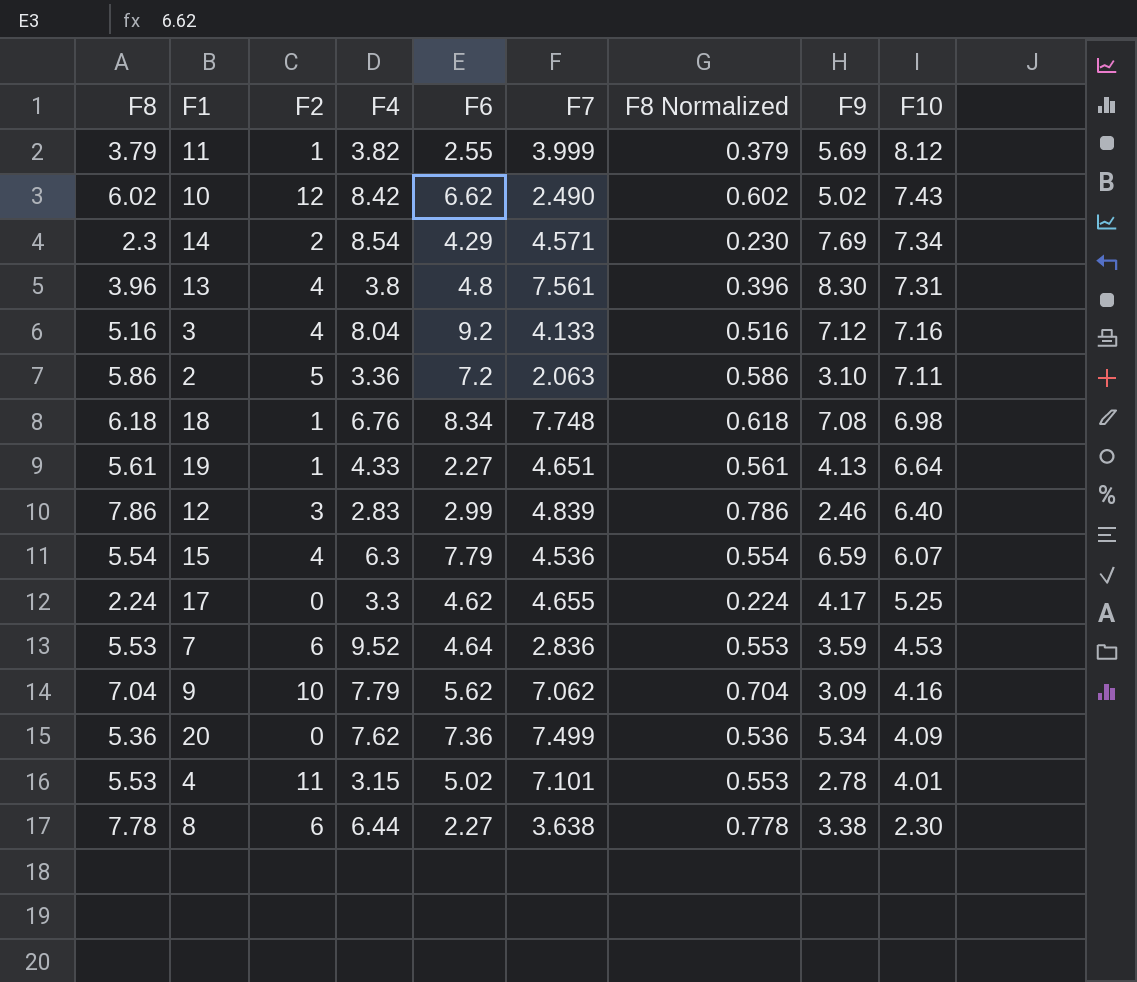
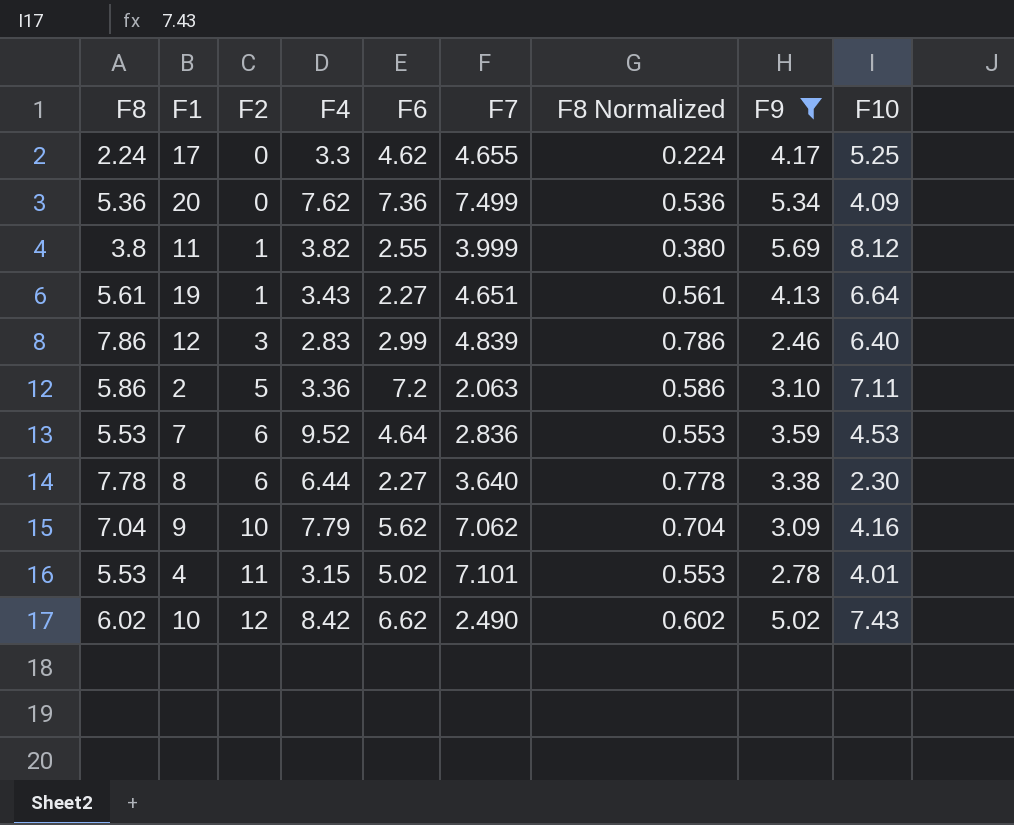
filter: none -> F9 <= 5.69
row order: F10 descending -> F2 ascending
11 | F8: 3.79 -> 3.8
11 | F8 Normalized: 0.379 -> 0.380
19 | F4: 4.33 -> 3.43
8 | F7: 3.638 -> 3.640

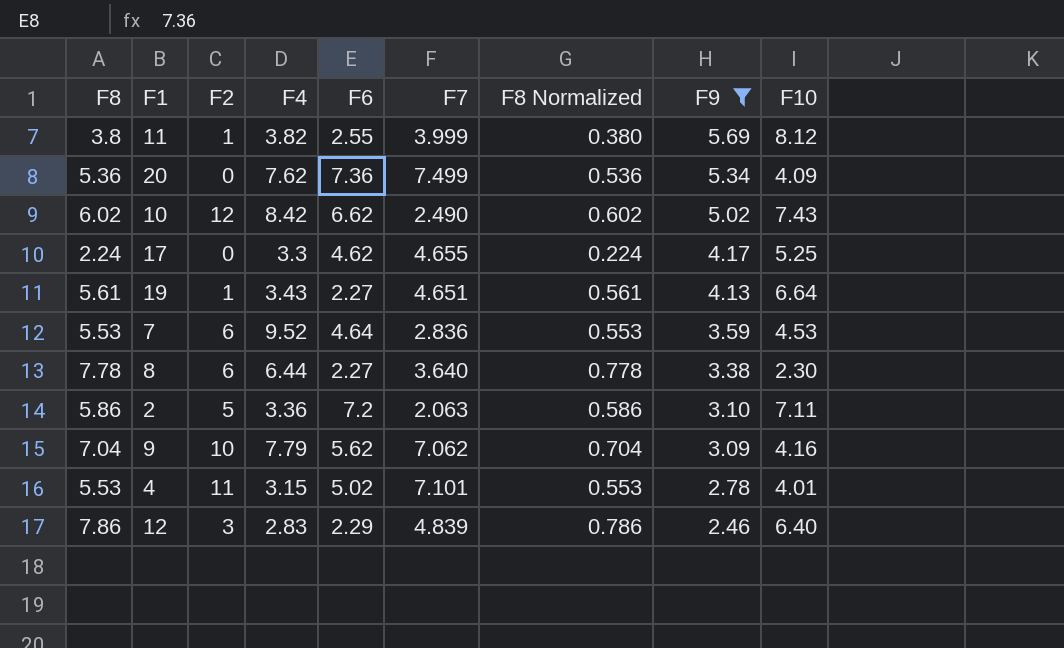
row order: F2 ascending -> F9 descending
12 | F6: 2.99 -> 2.29

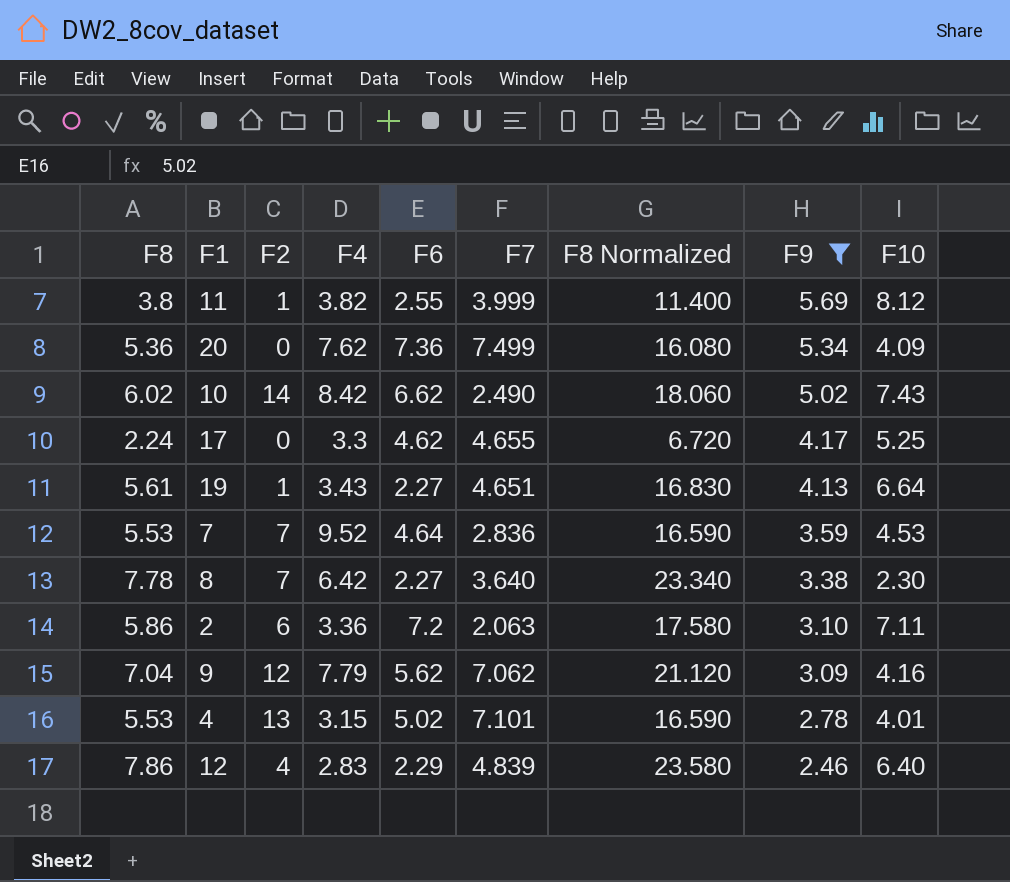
column F8 Normalized | formula: [F8] * 0.1 -> [F8] * 3
10 | F2: 12 -> 14
7 | F2: 6 -> 7
8 | F2: 6 -> 7
8 | F4: 6.44 -> 6.42
2 | F2: 5 -> 6
9 | F2: 10 -> 12
4 | F2: 11 -> 13
12 | F2: 3 -> 4

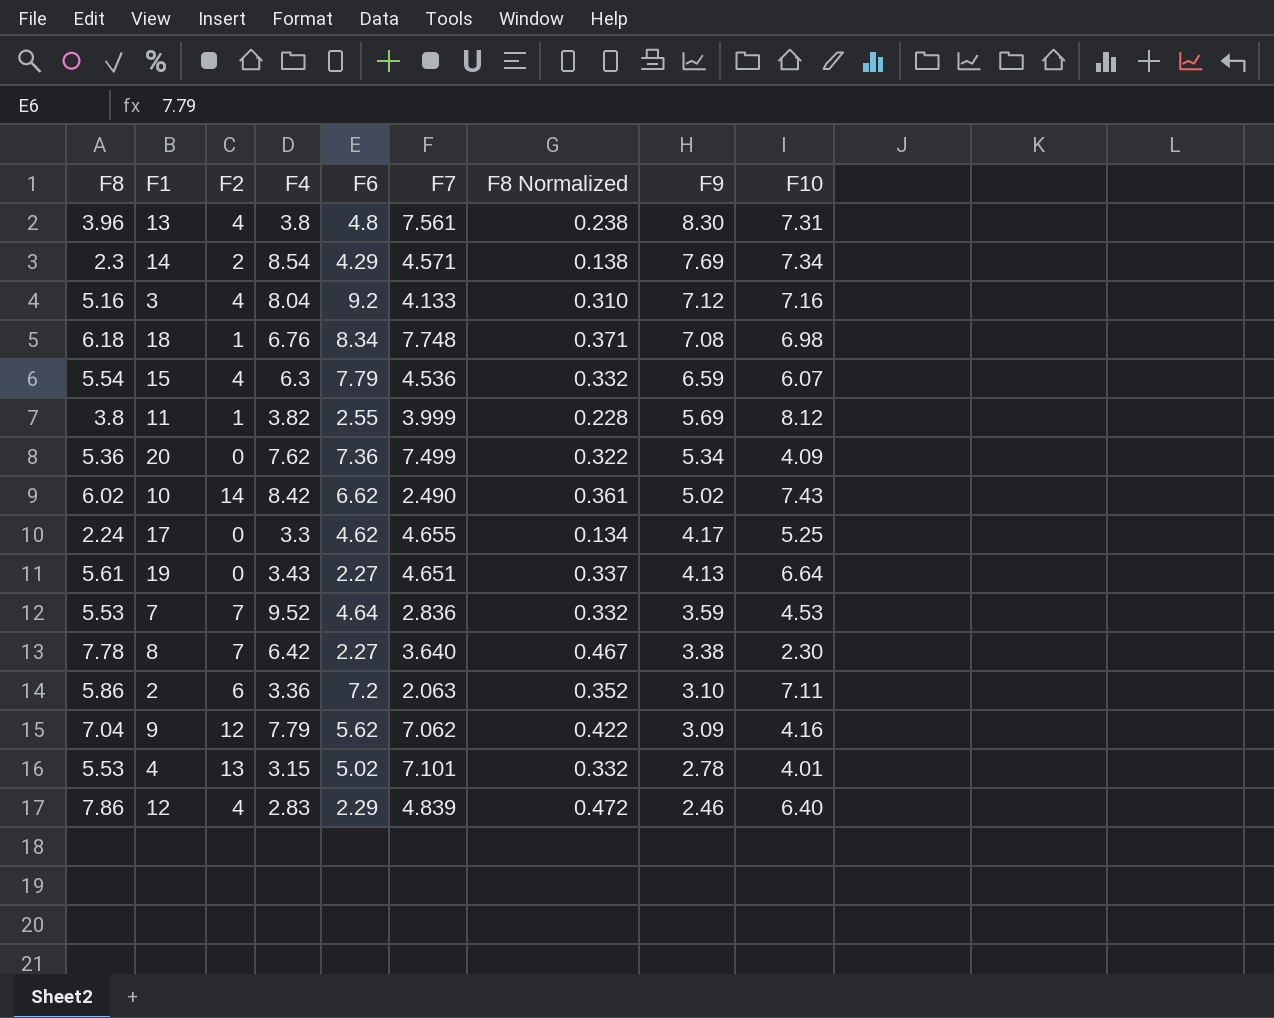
filter: F9 <= 5.69 -> none
column F8 Normalized | formula: [F8] * 3 -> [F8] * 0.06
19 | F2: 1 -> 0

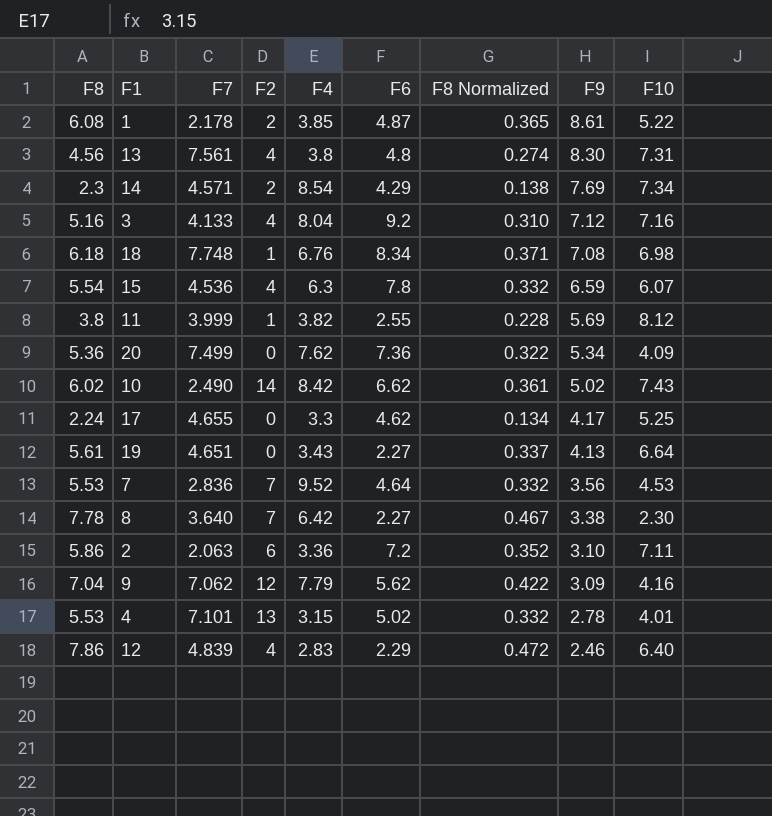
column F7 | position: 6 -> 3
row 1: none -> 6.08 | 2.178 | 2 | 3.85 | 4.87 | 0.365 | 8.61 | 5.22
13 | F8: 3.96 -> 4.56
13 | F8 Normalized: 0.238 -> 0.274
15 | F6: 7.79 -> 7.8
7 | F9: 3.59 -> 3.56

